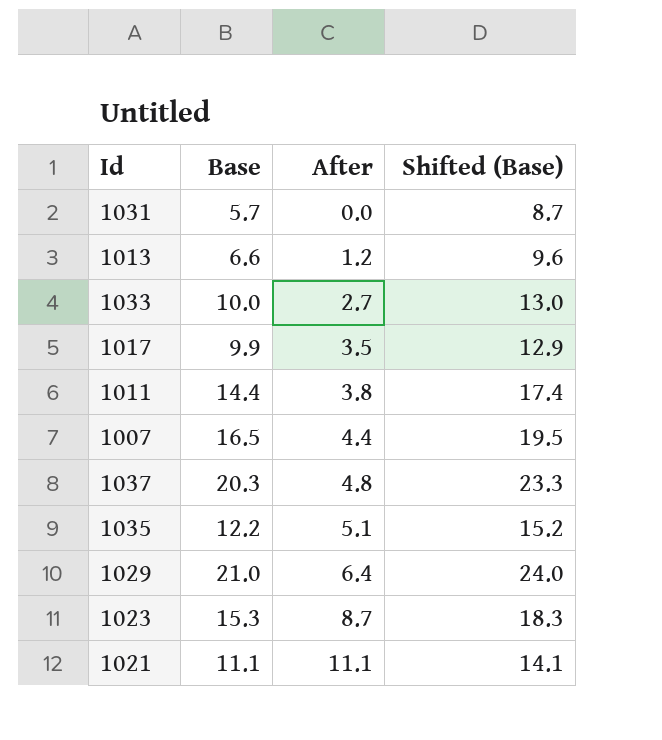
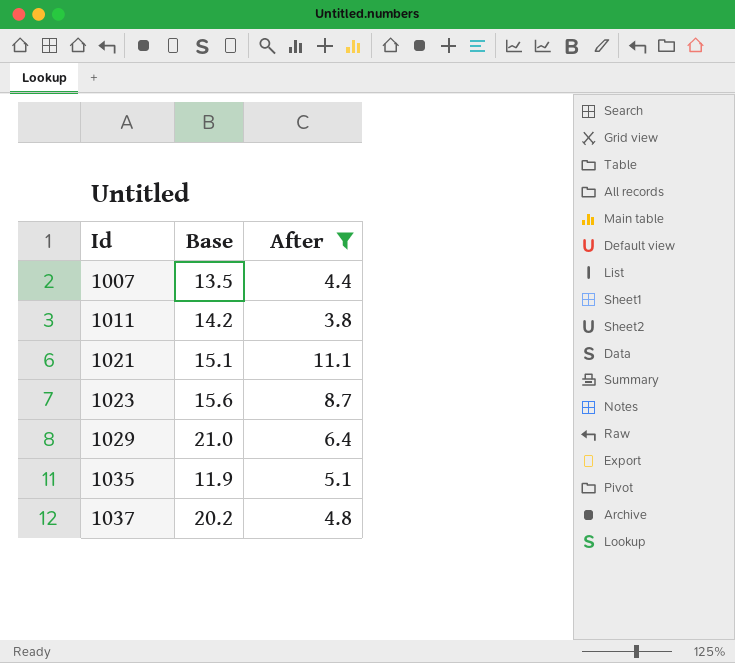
filter: none -> After >= 3.8
row order: After ascending -> Id ascending
column Shifted (Base) | formula: [Base] + 3 -> none
1007 | Base: 16.5 -> 13.5
1011 | Base: 14.4 -> 14.2
1021 | Base: 11.1 -> 15.1
1023 | Base: 15.3 -> 15.6
1035 | Base: 12.2 -> 11.9
1037 | Base: 20.3 -> 20.2

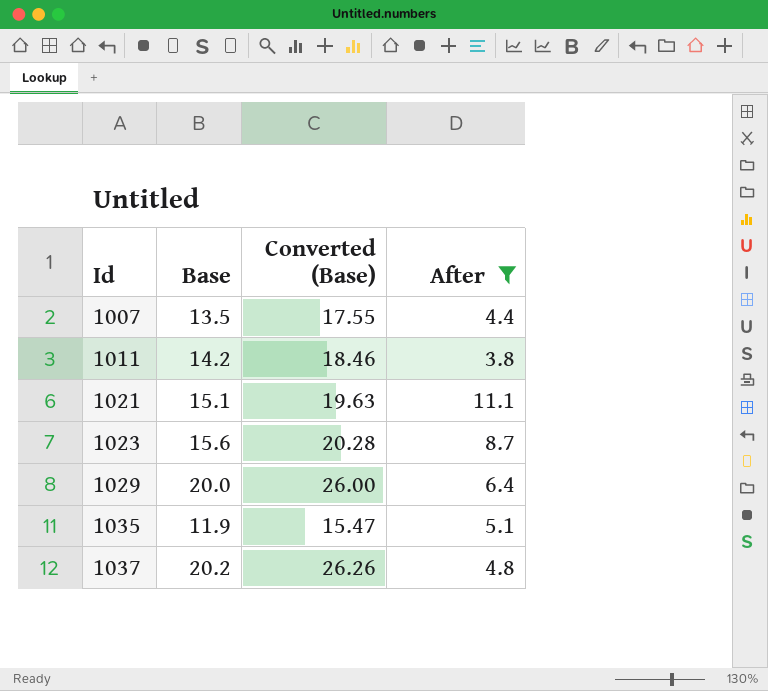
column Converted (Base) | formula: none -> [Base] * 1.3
1029 | Base: 21.0 -> 20.0

